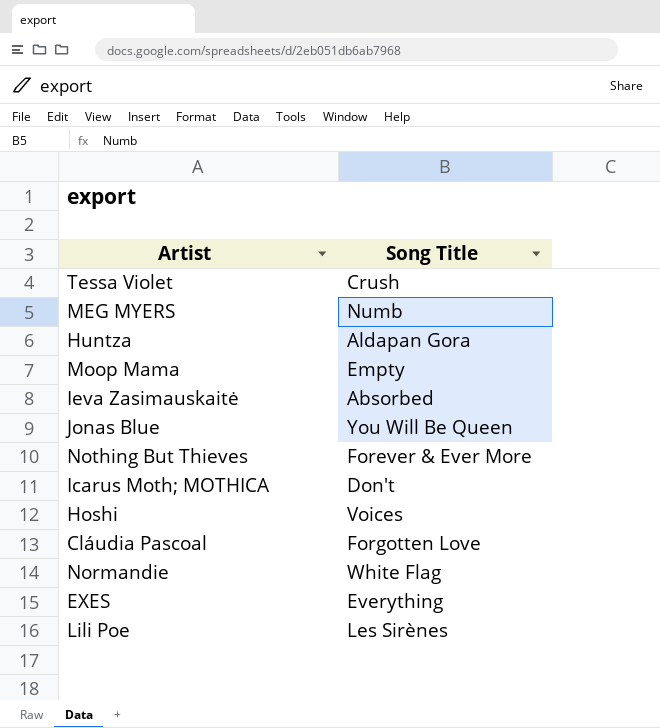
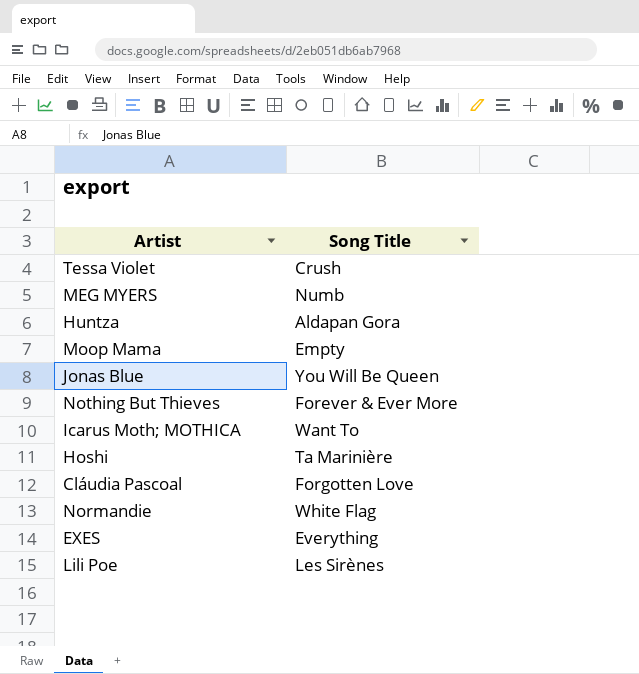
row Ieva Zasimauskaitė: Absorbed -> none
Icarus Moth; MOTHICA | Song Title: Don't -> Want To
Hoshi | Song Title: Voices -> Ta Marinière

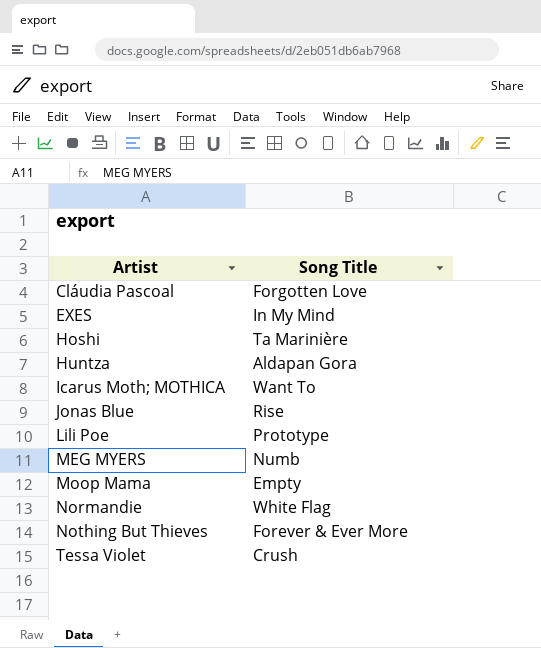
row order: none -> Artist ascending
EXES | Song Title: Everything -> In My Mind
Jonas Blue | Song Title: You Will Be Queen -> Rise
Lili Poe | Song Title: Les Sirènes -> Prototype

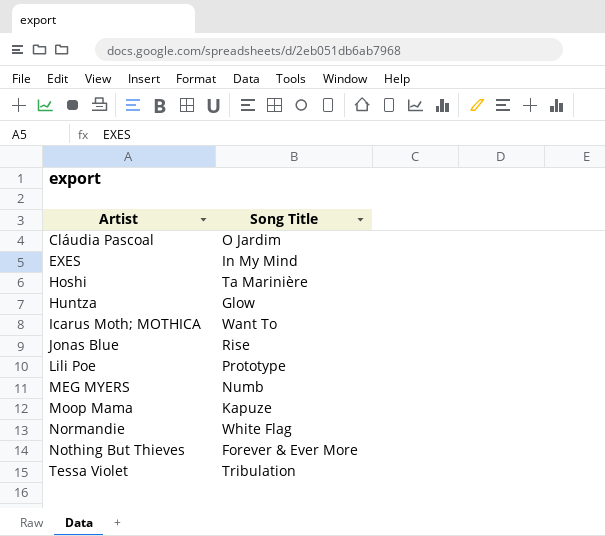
Cláudia Pascoal | Song Title: Forgotten Love -> O Jardim
Huntza | Song Title: Aldapan Gora -> Glow
Moop Mama | Song Title: Empty -> Kapuze
Tessa Violet | Song Title: Crush -> Tribulation

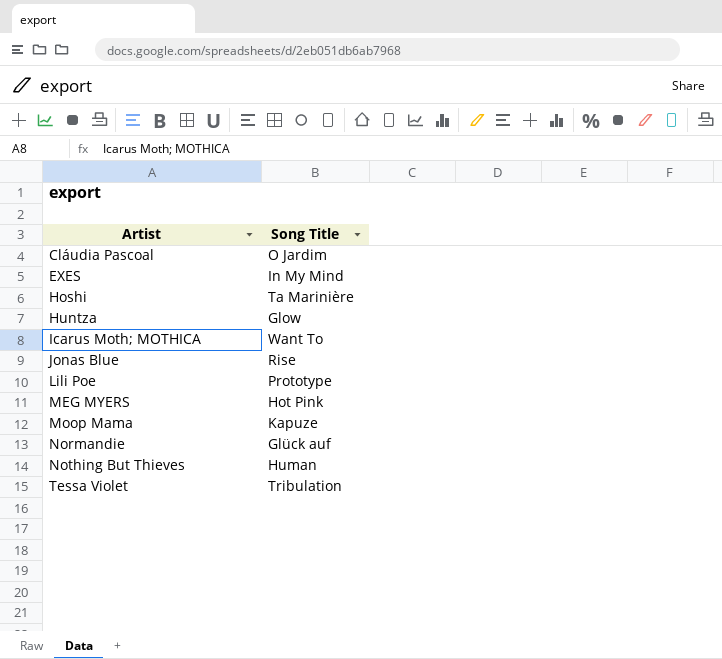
MEG MYERS | Song Title: Numb -> Hot Pink
Normandie | Song Title: White Flag -> Glück auf
Nothing But Thieves | Song Title: Forever & Ever More -> Human

